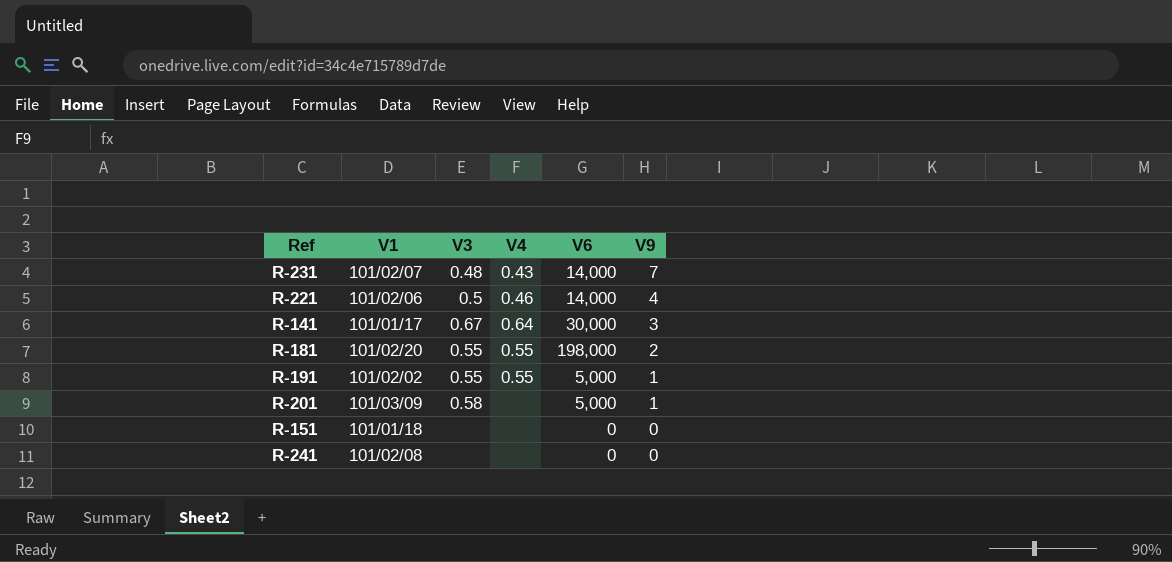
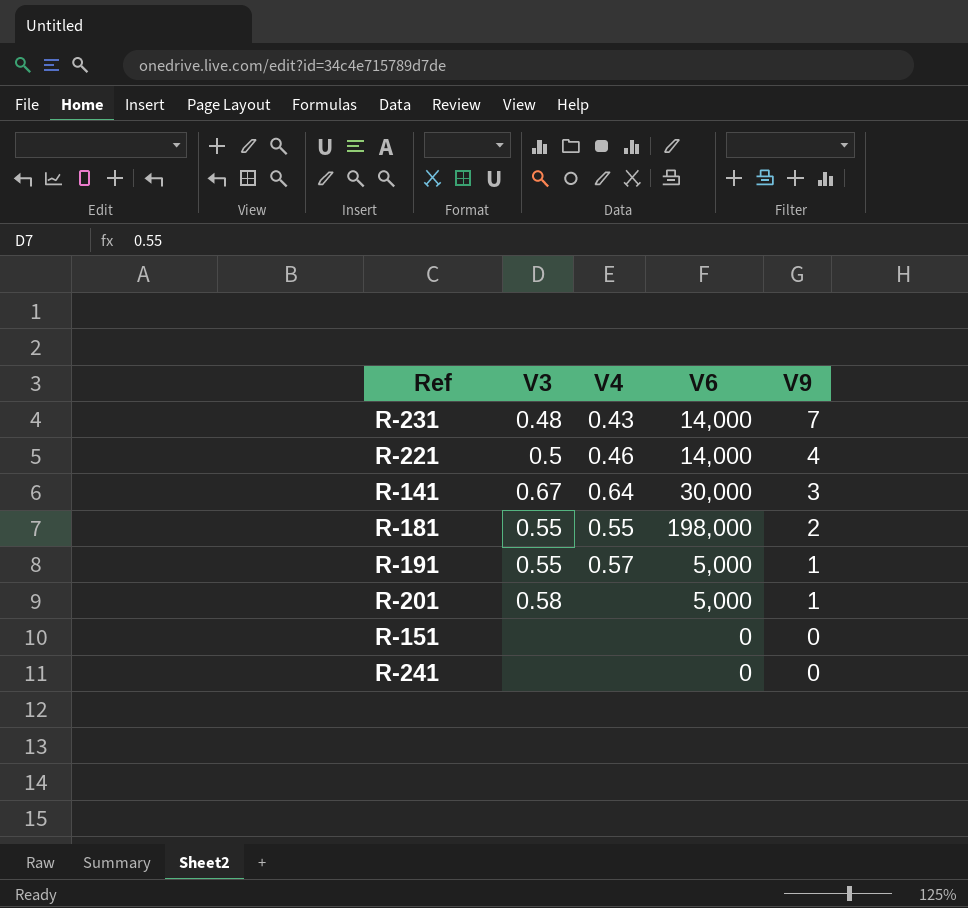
column V1 | position: 2 -> none
R-191 | V4: 0.55 -> 0.57

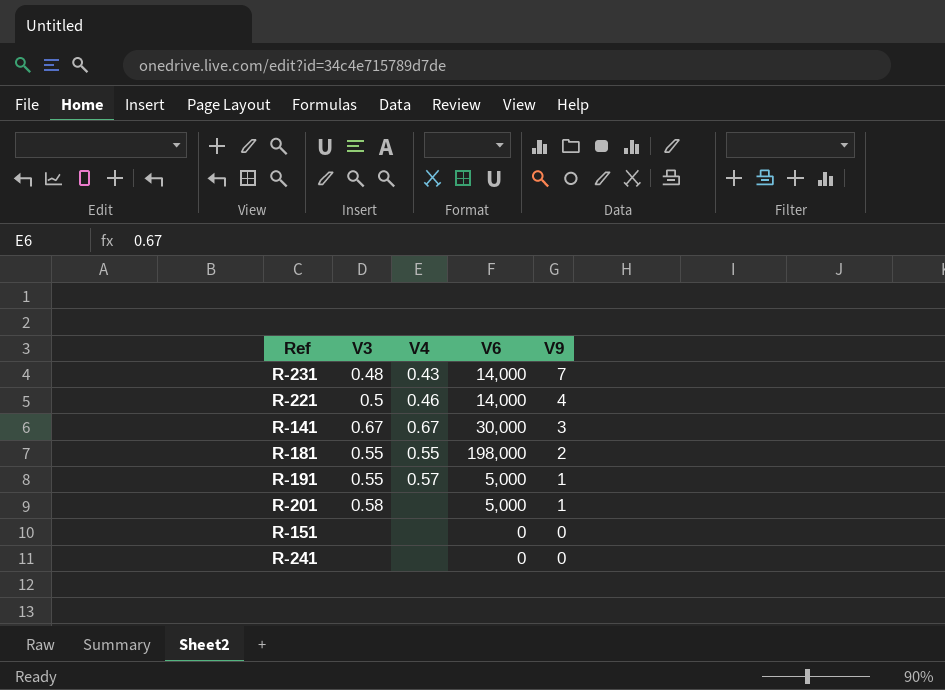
R-141 | V4: 0.64 -> 0.67

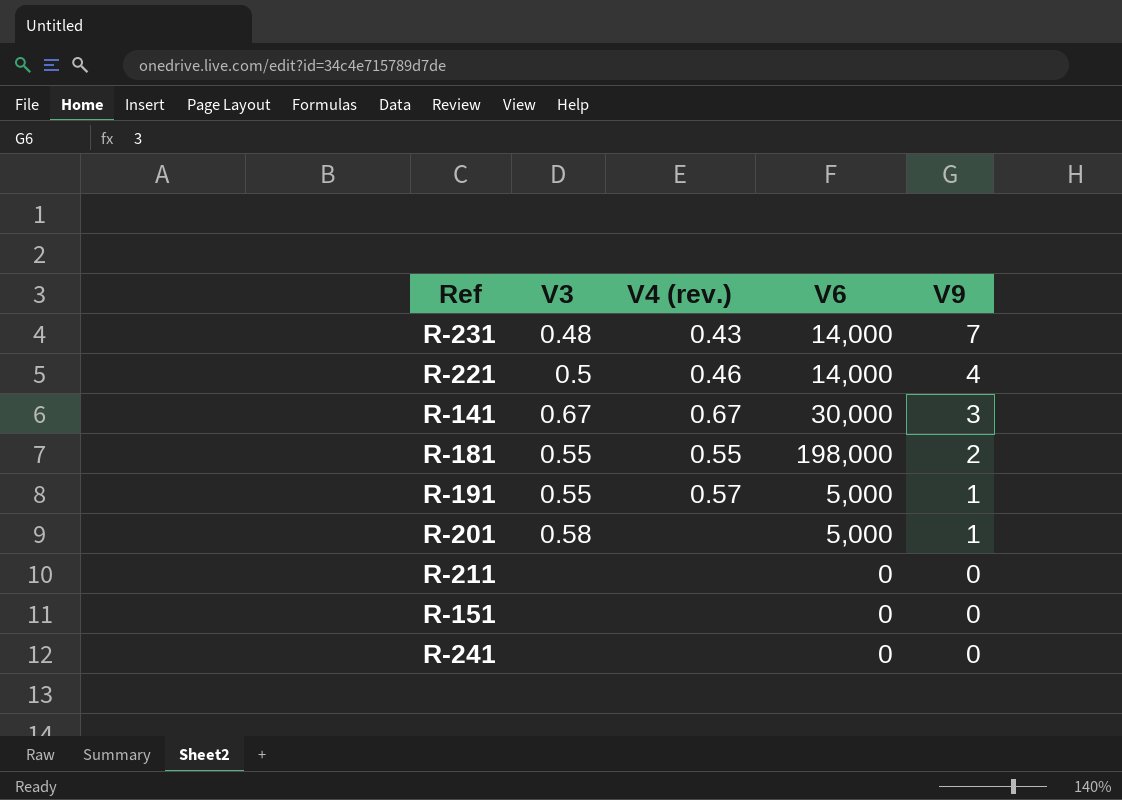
column name: V4 -> V4 (rev.)
row R-211: none -> none | none | 0 | 0

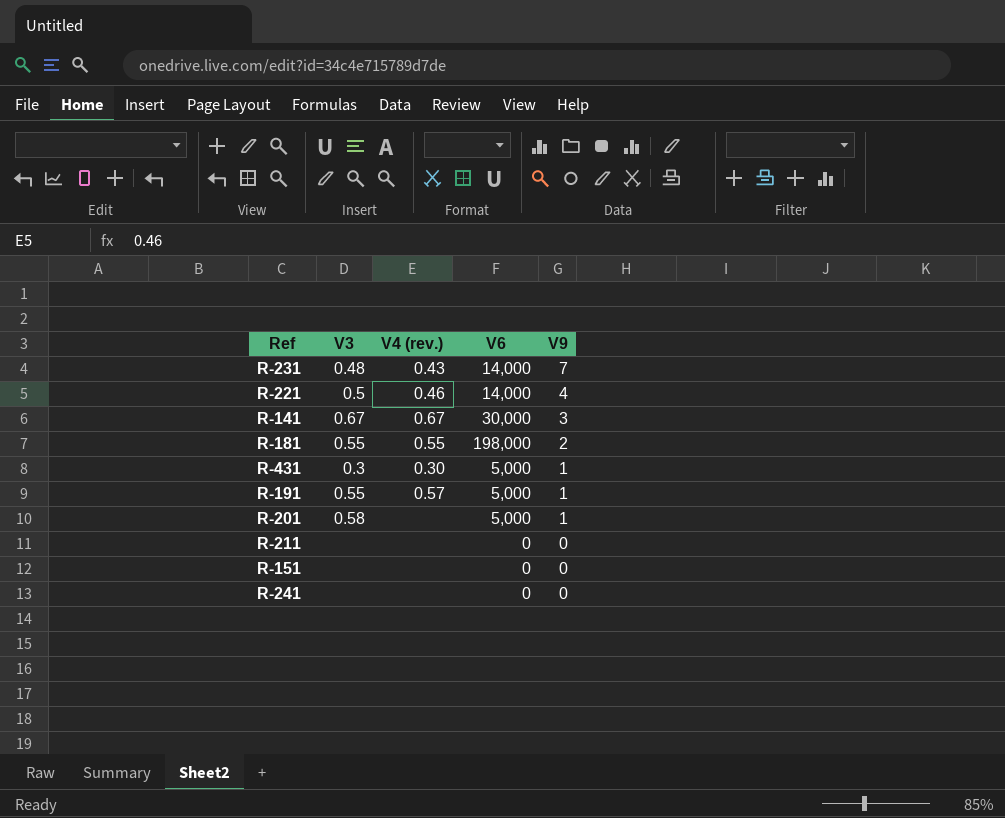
row R-431: none -> 0.3 | 0.30 | 5,000 | 1

